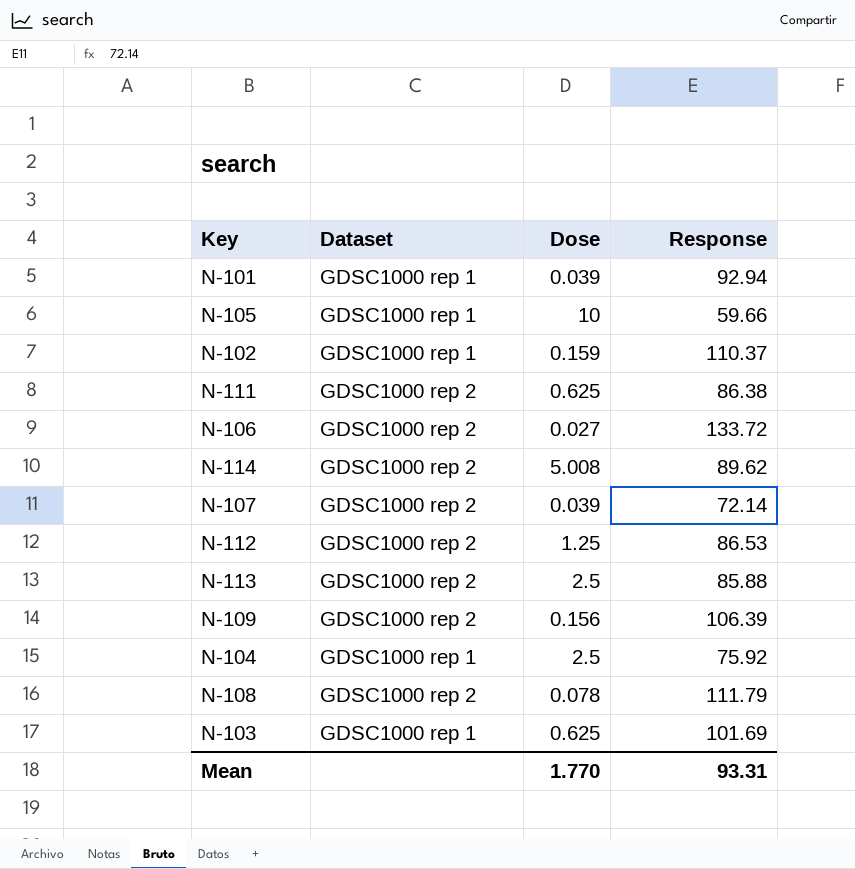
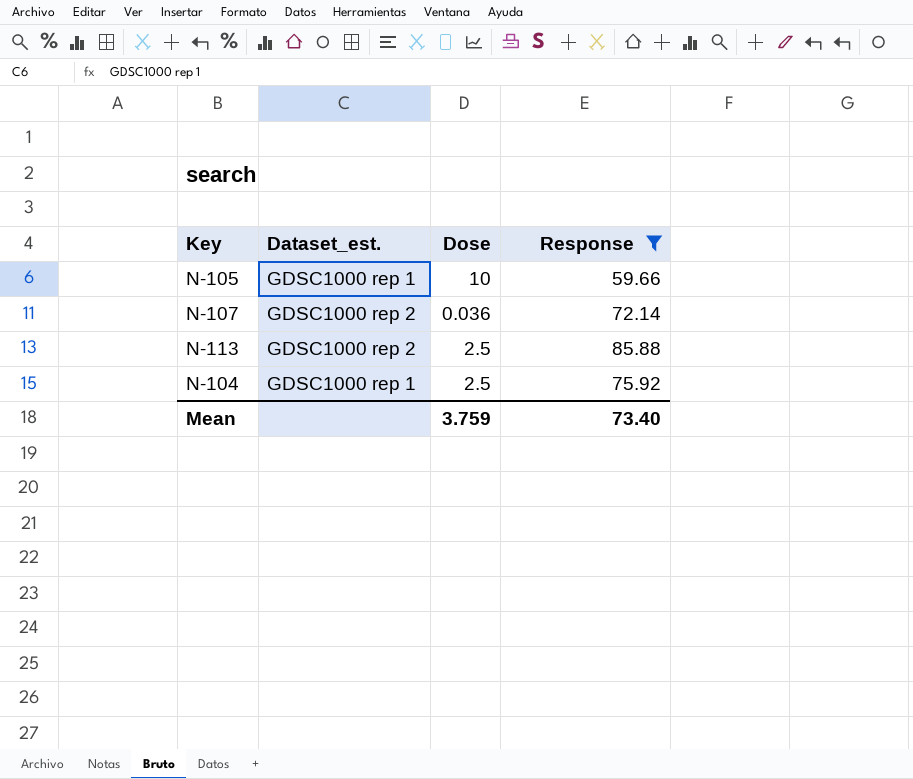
filter: none -> Response <= 85.88
column name: Dataset -> Dataset_est.
N-107 | Dose: 0.039 -> 0.036
Mean | Dose: 1.770 -> 3.759
Mean | Response: 93.31 -> 73.40

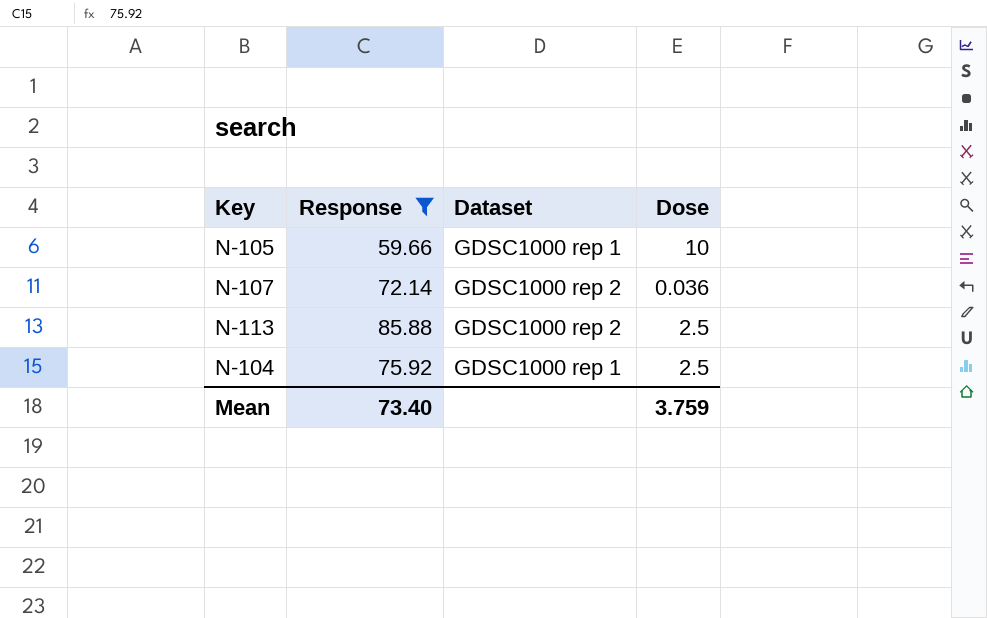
column Response | position: 4 -> 2
column name: Dataset_est. -> Dataset

